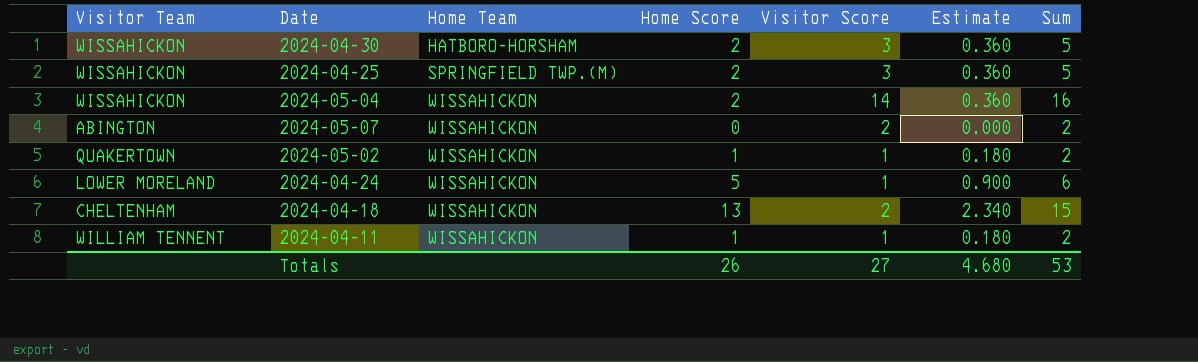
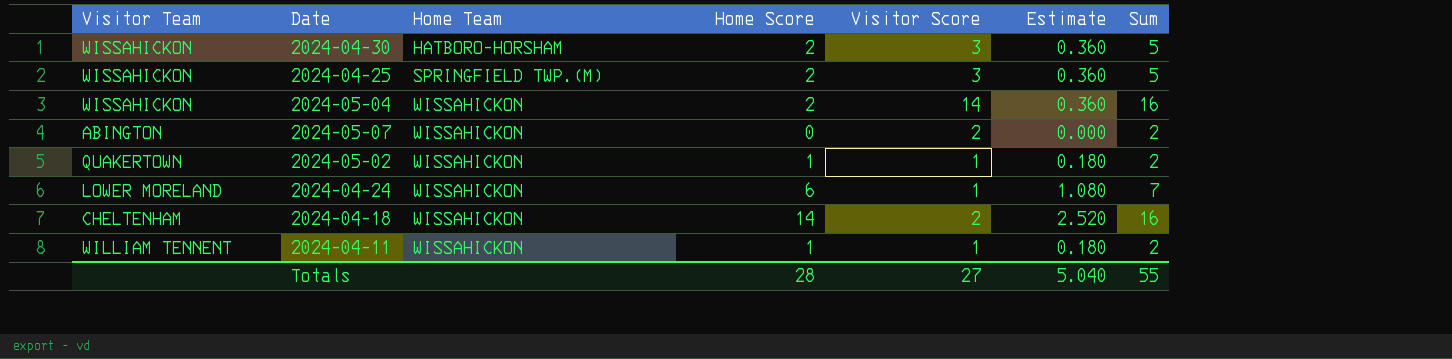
2024-04-24 | Home Score: 5 -> 6
2024-04-24 | Estimate: 0.900 -> 1.080
2024-04-24 | Sum: 6 -> 7
2024-04-18 | Home Score: 13 -> 14
2024-04-18 | Estimate: 2.340 -> 2.520
2024-04-18 | Sum: 15 -> 16
Totals | Home Score: 26 -> 28
Totals | Estimate: 4.680 -> 5.040
Totals | Sum: 53 -> 55

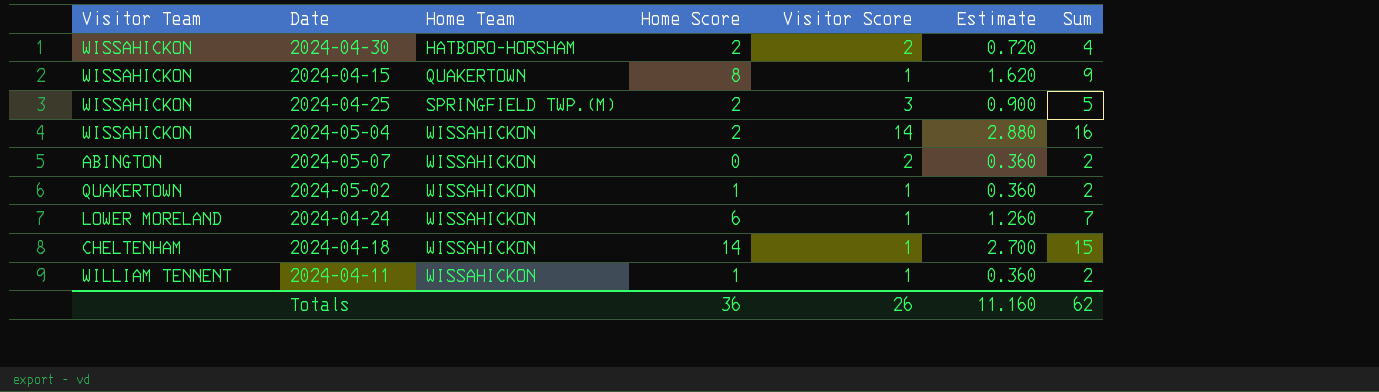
column Estimate | formula: [Home Score] * 0.18 -> [Sum] * 0.18
2024-04-30 | Visitor Score: 3 -> 2
2024-04-30 | Sum: 5 -> 4
row 2024-04-15: none -> WISSAHICKON | QUAKERTOWN | 8 | 1 | 1.620 | 9
2024-04-18 | Visitor Score: 2 -> 1
2024-04-18 | Sum: 16 -> 15
Totals | Home Score: 28 -> 36
Totals | Visitor Score: 27 -> 26
Totals | Estimate: 5.040 -> 11.160
Totals | Sum: 55 -> 62

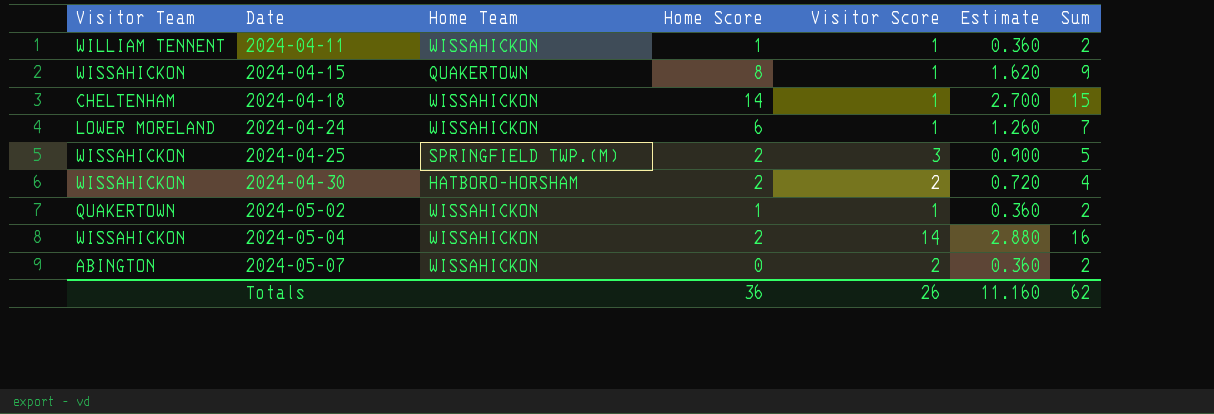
row order: Home Team ascending -> Date ascending

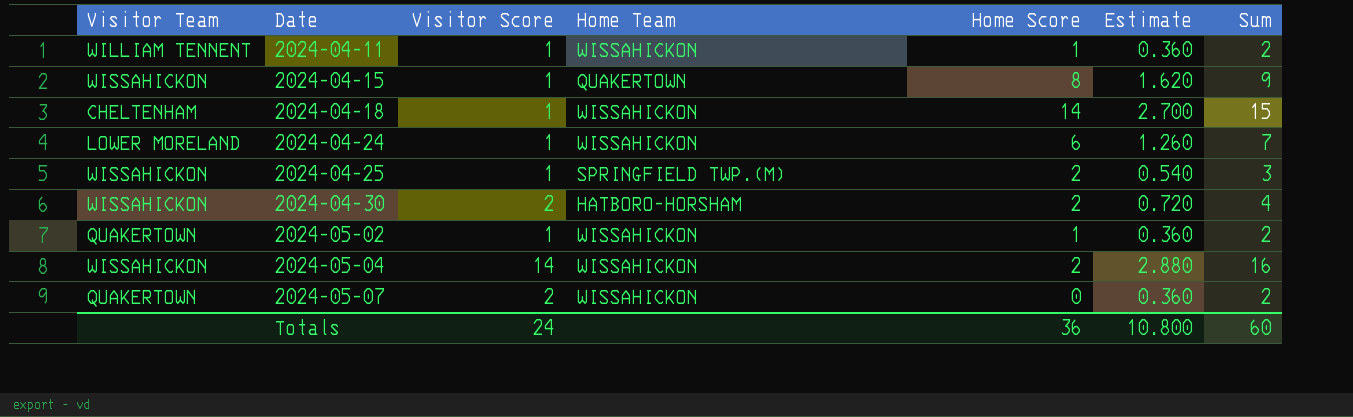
column Visitor Score | position: 5 -> 3
2024-04-25 | Visitor Score: 3 -> 1
2024-04-25 | Estimate: 0.900 -> 0.540
2024-04-25 | Sum: 5 -> 3
2024-05-07 | Visitor Team: ABINGTON -> QUAKERTOWN
Totals | Visitor Score: 26 -> 24
Totals | Estimate: 11.160 -> 10.800
Totals | Sum: 62 -> 60

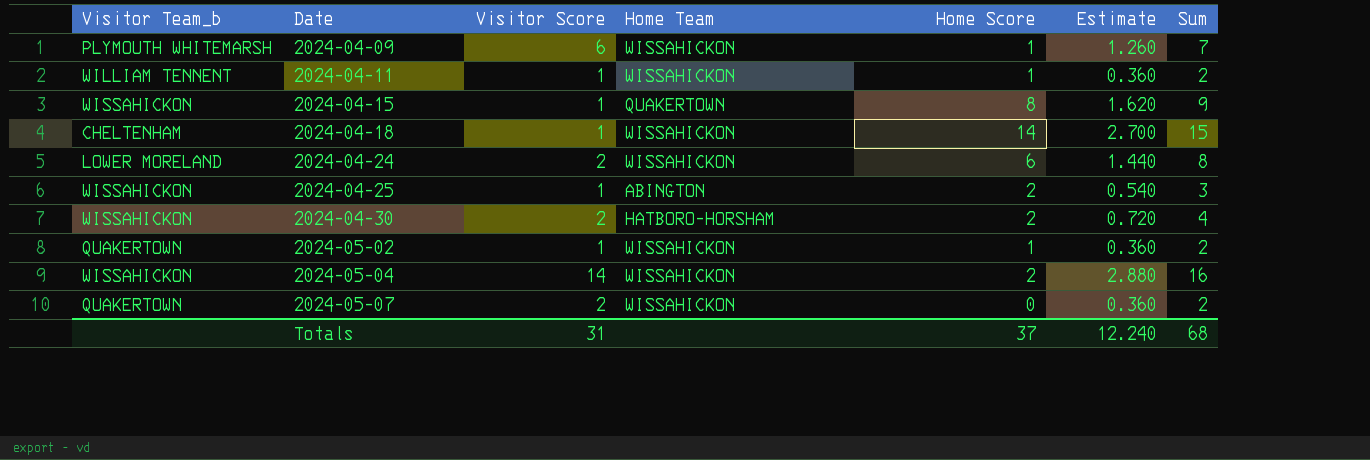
column name: Visitor Team -> Visitor Team_b
row 2024-04-09: none -> PLYMOUTH WHITEMARSH | 6 | WISSAHICKON | 1 | 1.260 | 7
2024-04-24 | Visitor Score: 1 -> 2
2024-04-24 | Estimate: 1.260 -> 1.440
2024-04-24 | Sum: 7 -> 8
2024-04-25 | Home Team: SPRINGFIELD TWP.(M) -> ABINGTON
Totals | Visitor Score: 24 -> 31
Totals | Home Score: 36 -> 37
Totals | Estimate: 10.800 -> 12.240
Totals | Sum: 60 -> 68

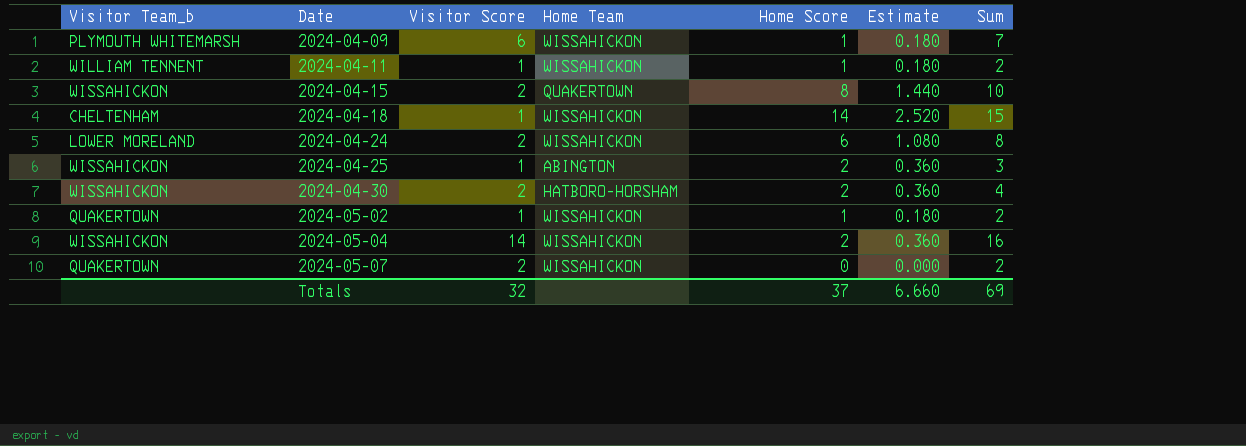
column Estimate | formula: [Sum] * 0.18 -> [Home Score] * 0.18
2024-04-15 | Visitor Score: 1 -> 2
2024-04-15 | Sum: 9 -> 10
Totals | Visitor Score: 31 -> 32
Totals | Estimate: 12.240 -> 6.660
Totals | Sum: 68 -> 69

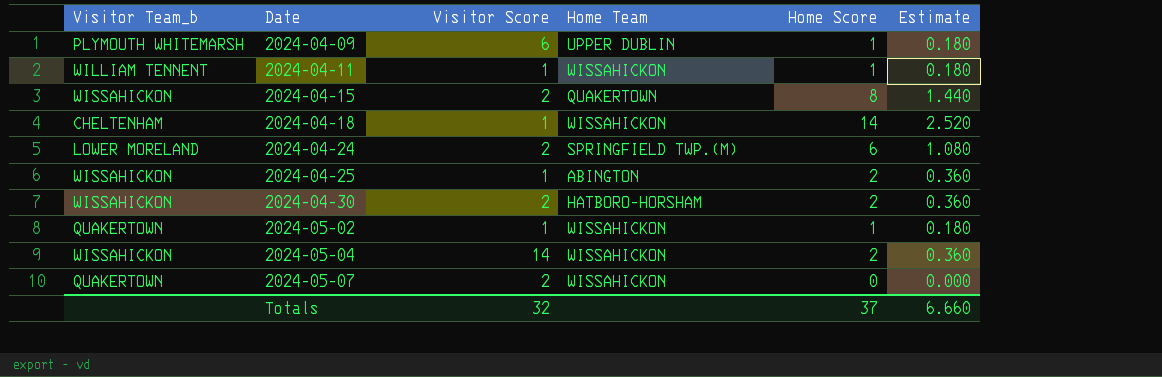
column Sum | formula: [Visitor Score] + [Home Score] -> none
2024-04-09 | Home Team: WISSAHICKON -> UPPER DUBLIN
2024-04-24 | Home Team: WISSAHICKON -> SPRINGFIELD TWP.(M)

